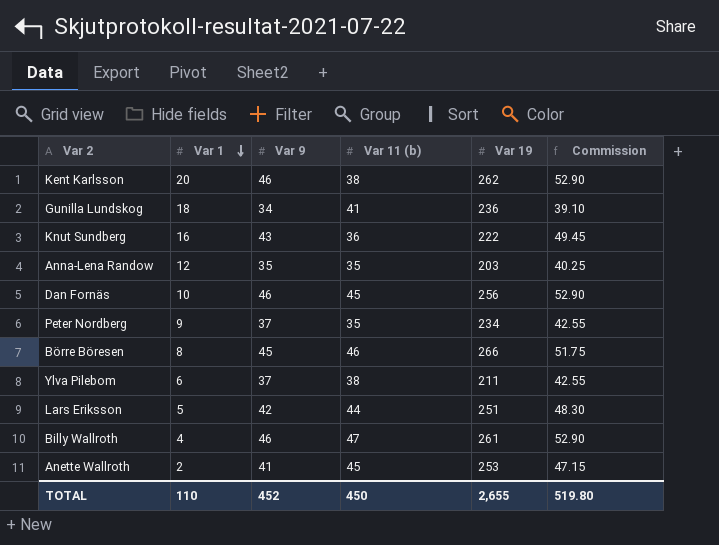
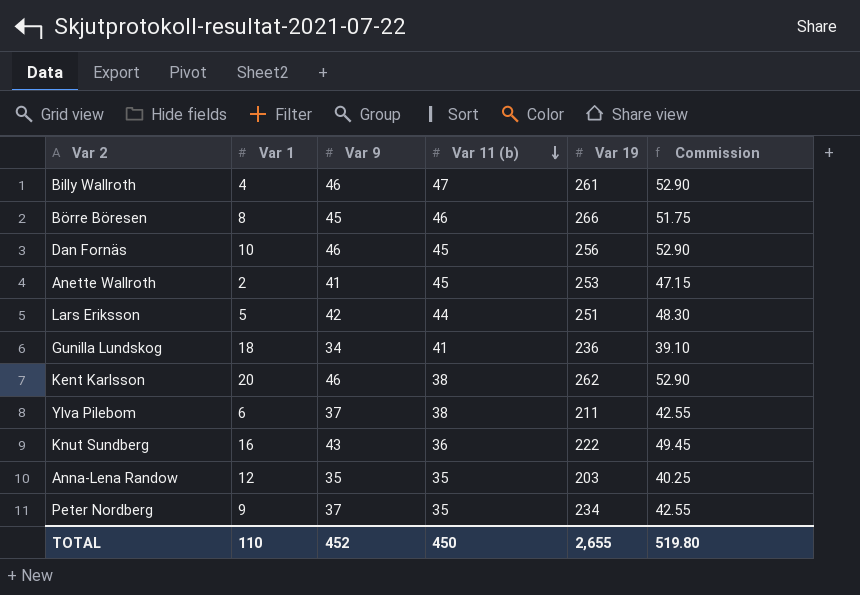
row order: Var 1 descending -> Var 11 (b) descending

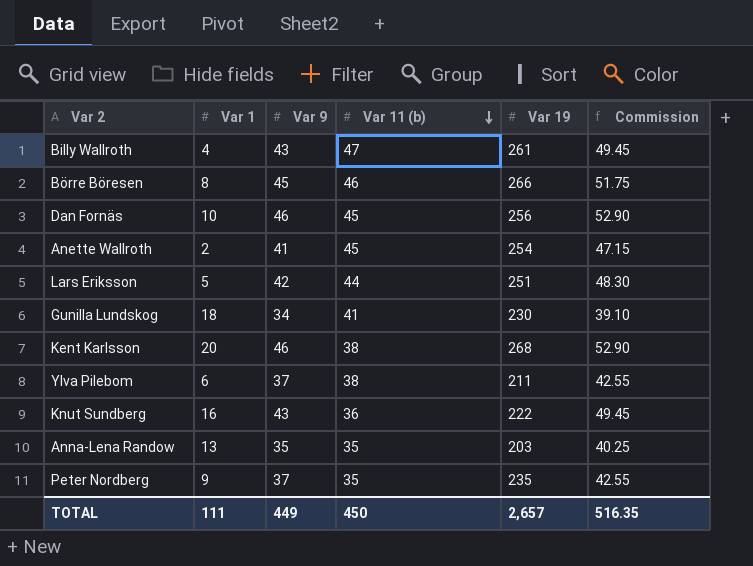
Billy Wallroth | Var 9: 46 -> 43
Billy Wallroth | Commission: 52.90 -> 49.45
Anette Wallroth | Var 19: 253 -> 254
Gunilla Lundskog | Var 19: 236 -> 230
Kent Karlsson | Var 19: 262 -> 268
Anna-Lena Randow | Var 1: 12 -> 13
Peter Nordberg | Var 19: 234 -> 235
TOTAL | Var 1: 110 -> 111
TOTAL | Var 9: 452 -> 449
TOTAL | Var 19: 2,655 -> 2,657
TOTAL | Commission: 519.80 -> 516.35

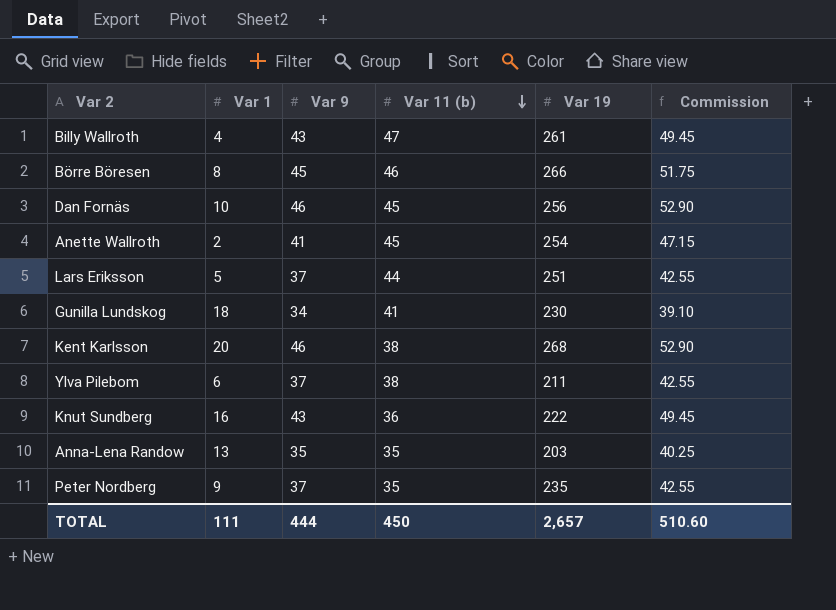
Lars Eriksson | Var 9: 42 -> 37
Lars Eriksson | Commission: 48.30 -> 42.55
TOTAL | Var 9: 449 -> 444
TOTAL | Commission: 516.35 -> 510.60

